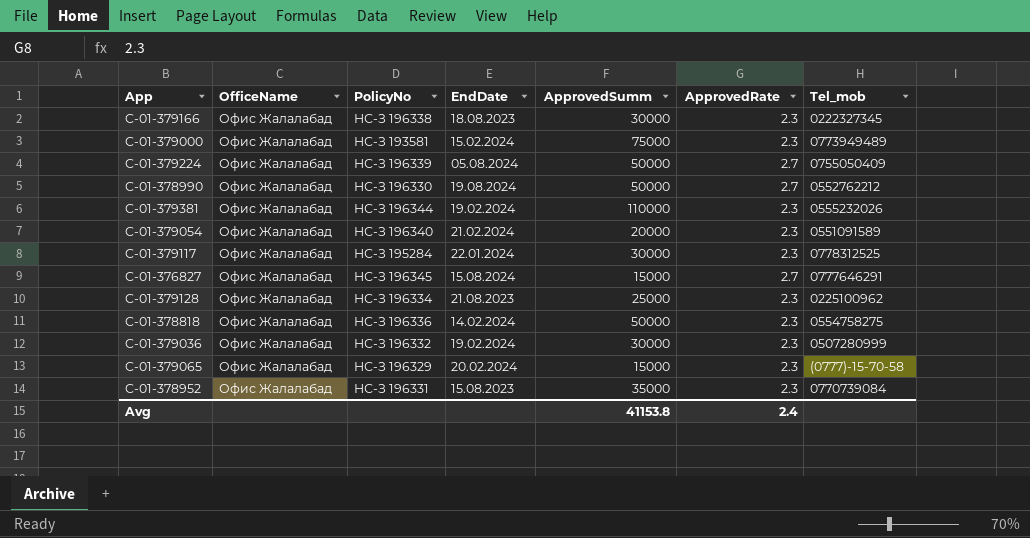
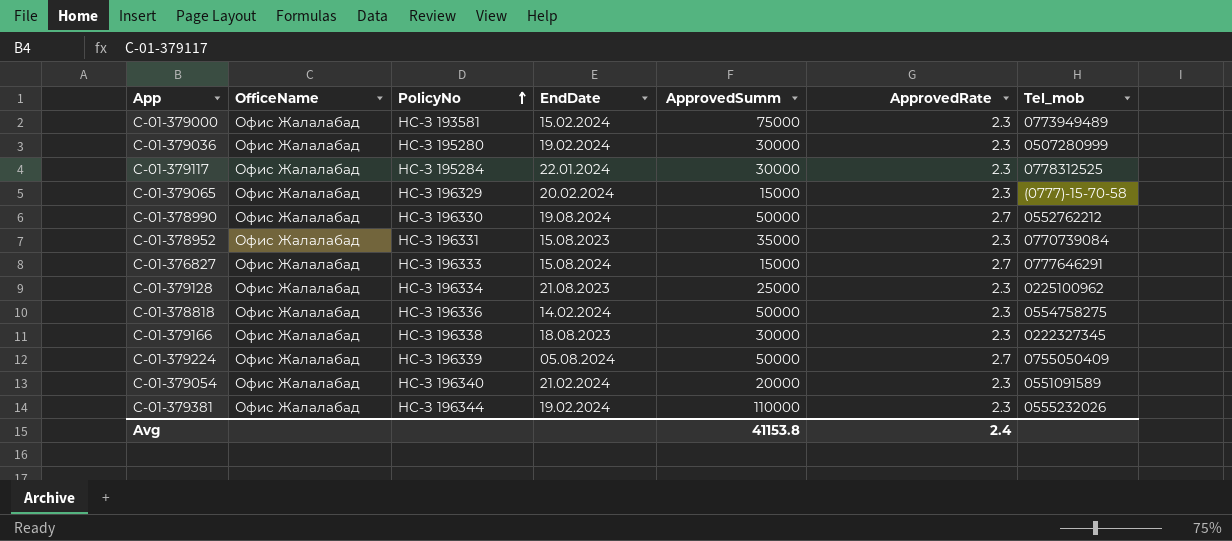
row order: none -> PolicyNo ascending
C-01-379036 | PolicyNo: НС-З 196332 -> НС-З 195280
C-01-376827 | PolicyNo: НС-З 196345 -> НС-З 196333

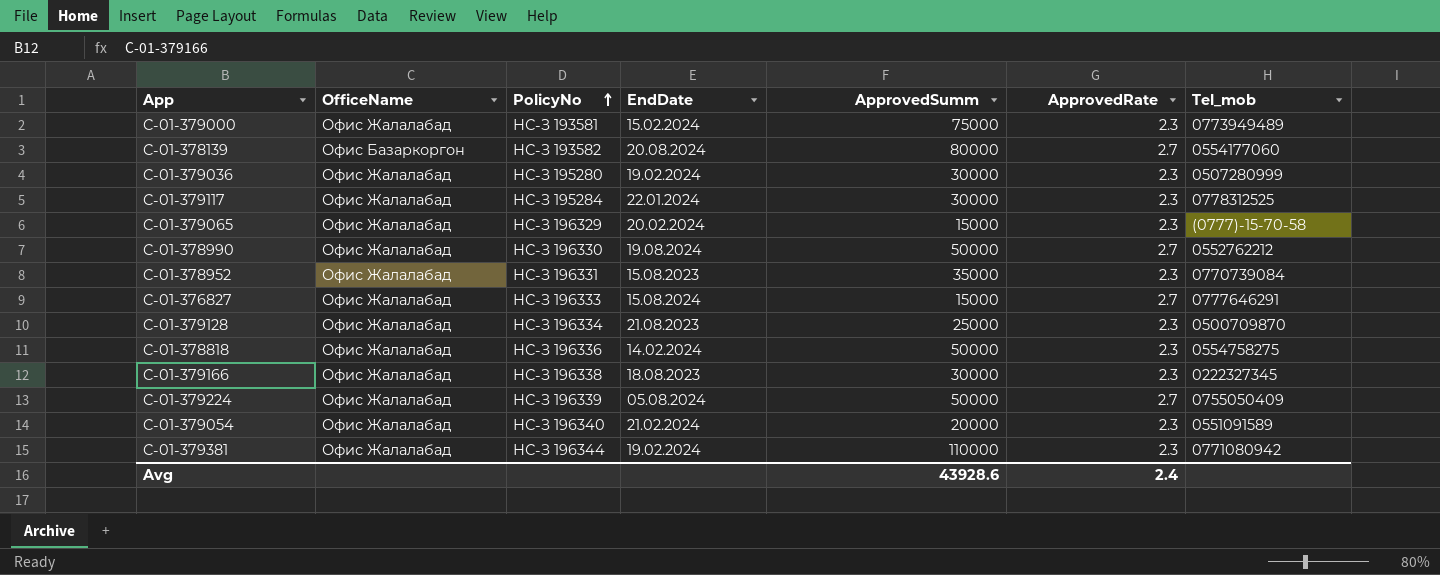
row C-01-378139: none -> Офис Базаркоргон | НС-З 193582 | 20.08.2024 | 80000 | 2.7 | 0554177060
C-01-379128 | Tel_mob: 0225100962 -> 0500709870
C-01-379381 | Tel_mob: 0555232026 -> 0771080942
Avg | ApprovedSumm: 41153.8 -> 43928.6

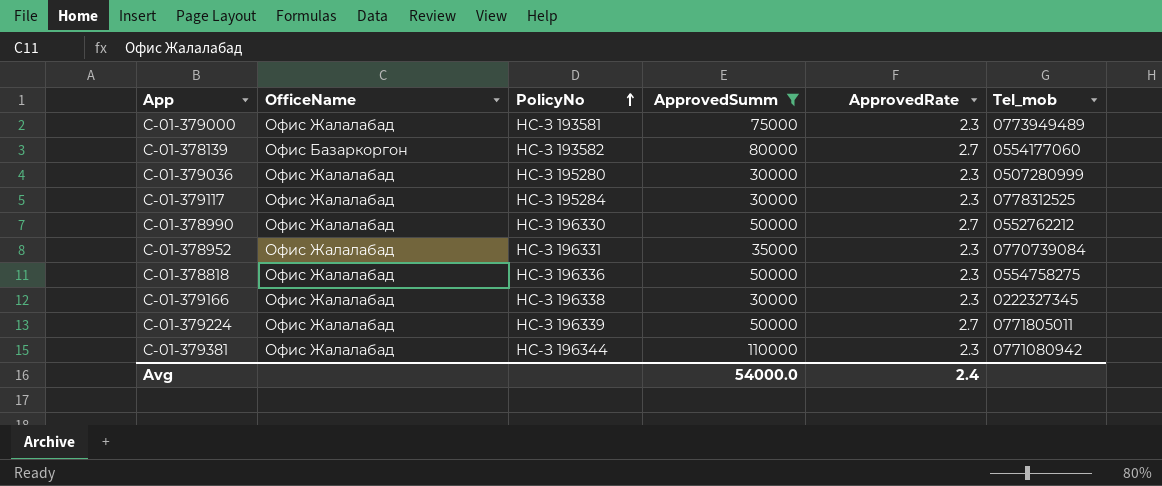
filter: none -> ApprovedSumm >= 30000
column EndDate | position: 4 -> none
C-01-379224 | Tel_mob: 0755050409 -> 0771805011
Avg | ApprovedSumm: 43928.6 -> 54000.0

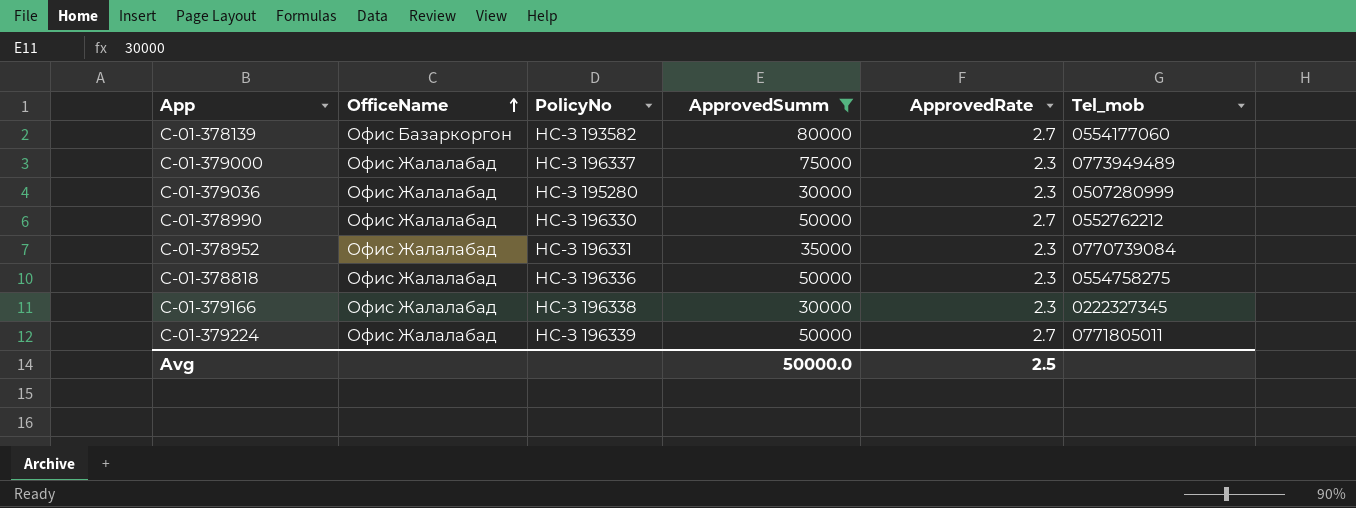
row order: PolicyNo ascending -> OfficeName ascending
row C-01-379117: Офис Жалалабад | НС-З 195284 | 30000 | 2.3 | 0778312525 -> none
row C-01-379381: Офис Жалалабад | НС-З 196344 | 110000 | 2.3 | 0771080942 -> none
C-01-379000 | PolicyNo: НС-З 193581 -> НС-З 196337
Avg | ApprovedSumm: 54000.0 -> 50000.0
Avg | ApprovedRate: 2.4 -> 2.5

